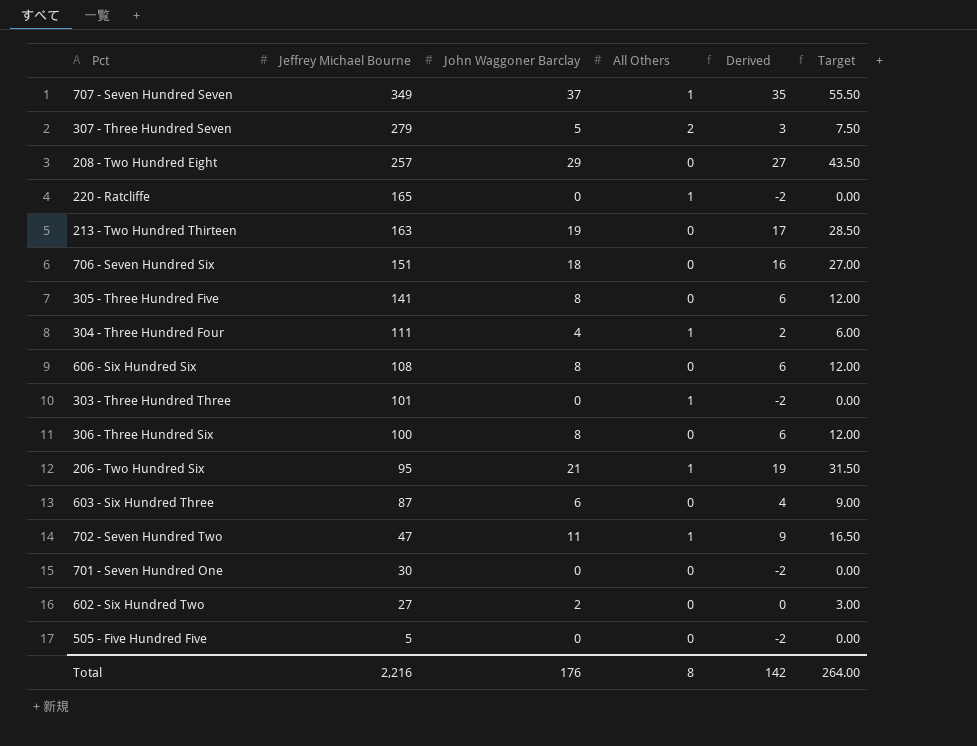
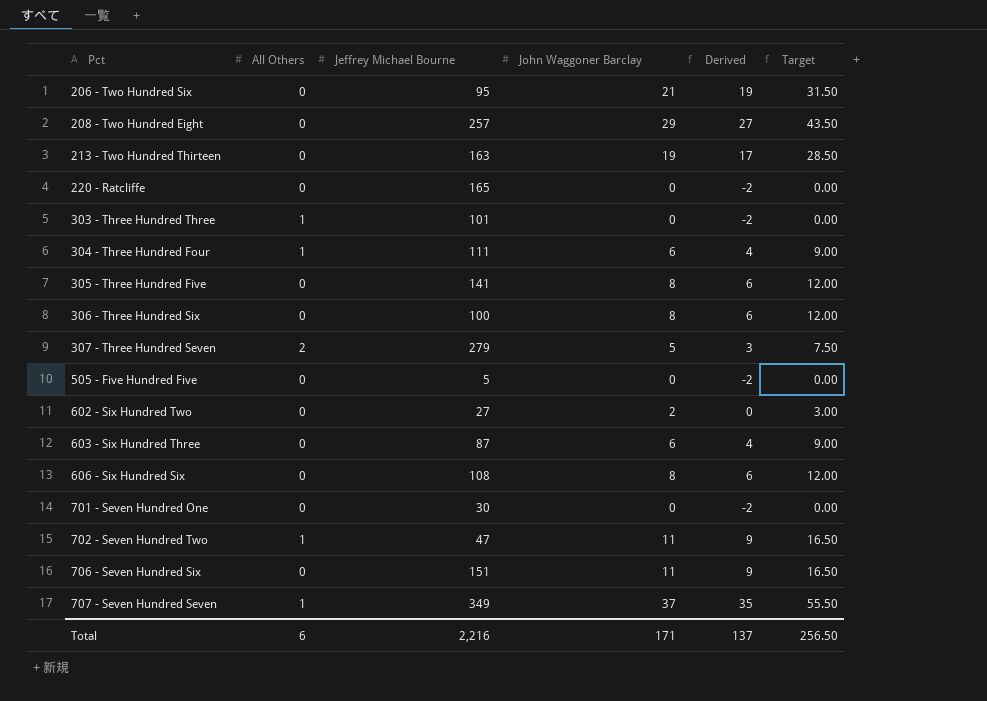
row order: Jeffrey Michael Bourne descending -> Pct ascending
column All Others | position: 4 -> 2
206 - Two Hundred Six | All Others: 1 -> 0
220 - Ratcliffe | All Others: 1 -> 0
304 - Three Hundred Four | John Waggoner Barclay: 4 -> 6
304 - Three Hundred Four | Derived: 2 -> 4
304 - Three Hundred Four | Target: 6.00 -> 9.00
706 - Seven Hundred Six | John Waggoner Barclay: 18 -> 11
706 - Seven Hundred Six | Derived: 16 -> 9
706 - Seven Hundred Six | Target: 27.00 -> 16.50
Total | All Others: 8 -> 6
Total | John Waggoner Barclay: 176 -> 171
Total | Derived: 142 -> 137
Total | Target: 264.00 -> 256.50

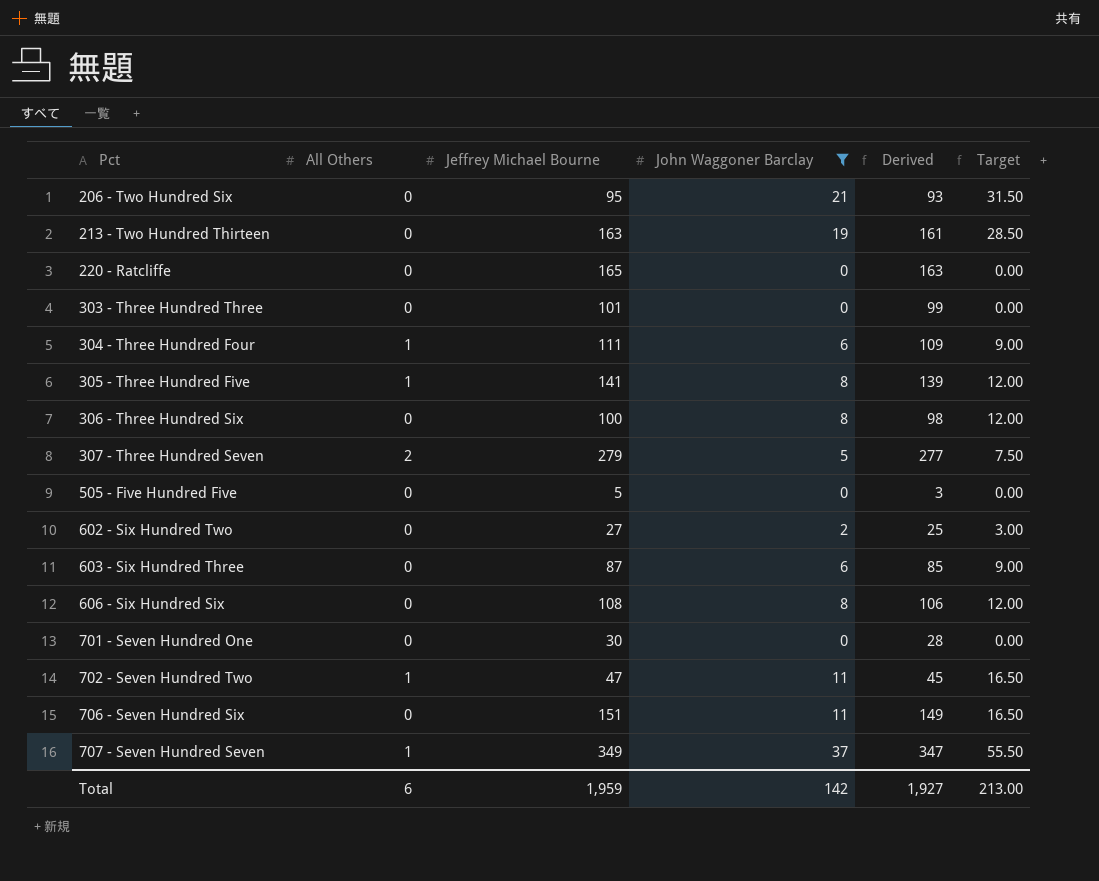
filter: none -> John Waggoner Barclay != 29
column Derived | formula: [John Waggoner Barclay] - 2 -> [Jeffrey Michael Bourne] - 2
303 - Three Hundred Three | All Others: 1 -> 0
305 - Three Hundred Five | All Others: 0 -> 1
Total | Jeffrey Michael Bourne: 2,216 -> 1,959
Total | John Waggoner Barclay: 171 -> 142
Total | Derived: 137 -> 1,927
Total | Target: 256.50 -> 213.00

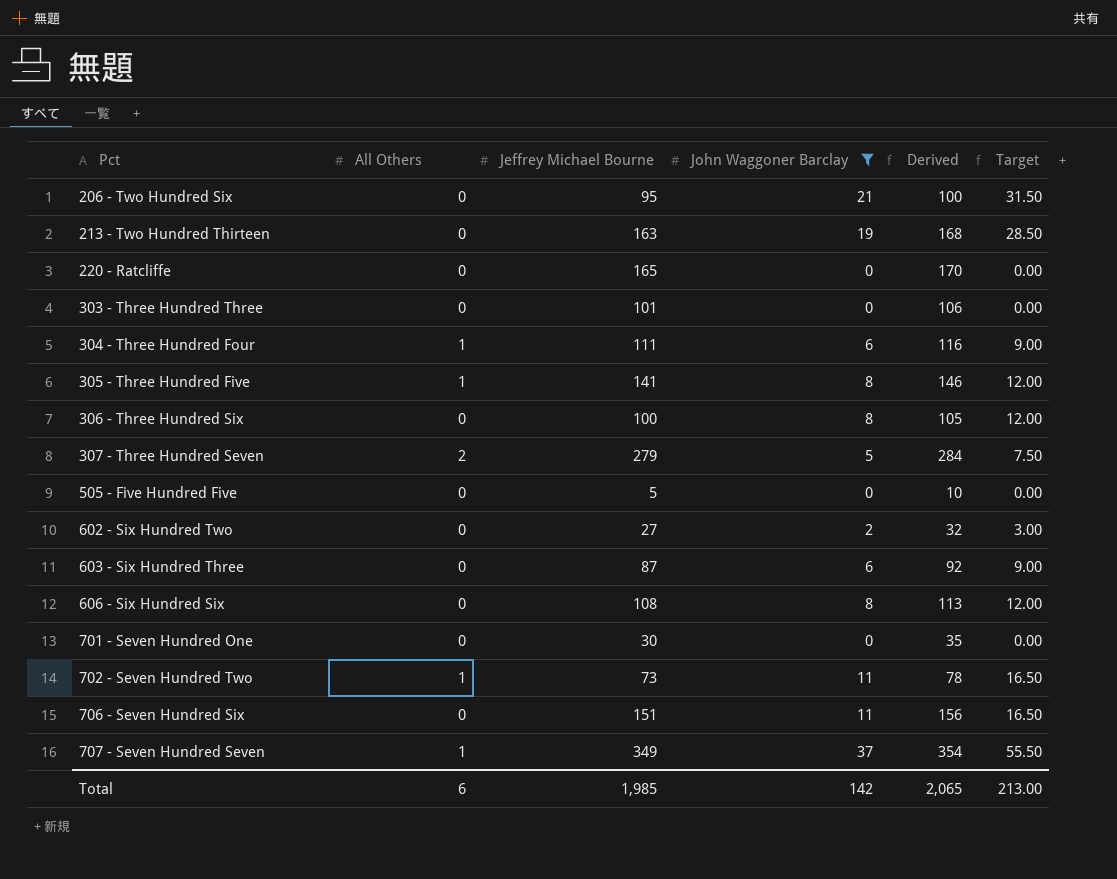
column Derived | formula: [Jeffrey Michael Bourne] - 2 -> [Jeffrey Michael Bourne] + 5
702 - Seven Hundred Two | Jeffrey Michael Bourne: 47 -> 73
Total | Jeffrey Michael Bourne: 1,959 -> 1,985
Total | Derived: 1,927 -> 2,065

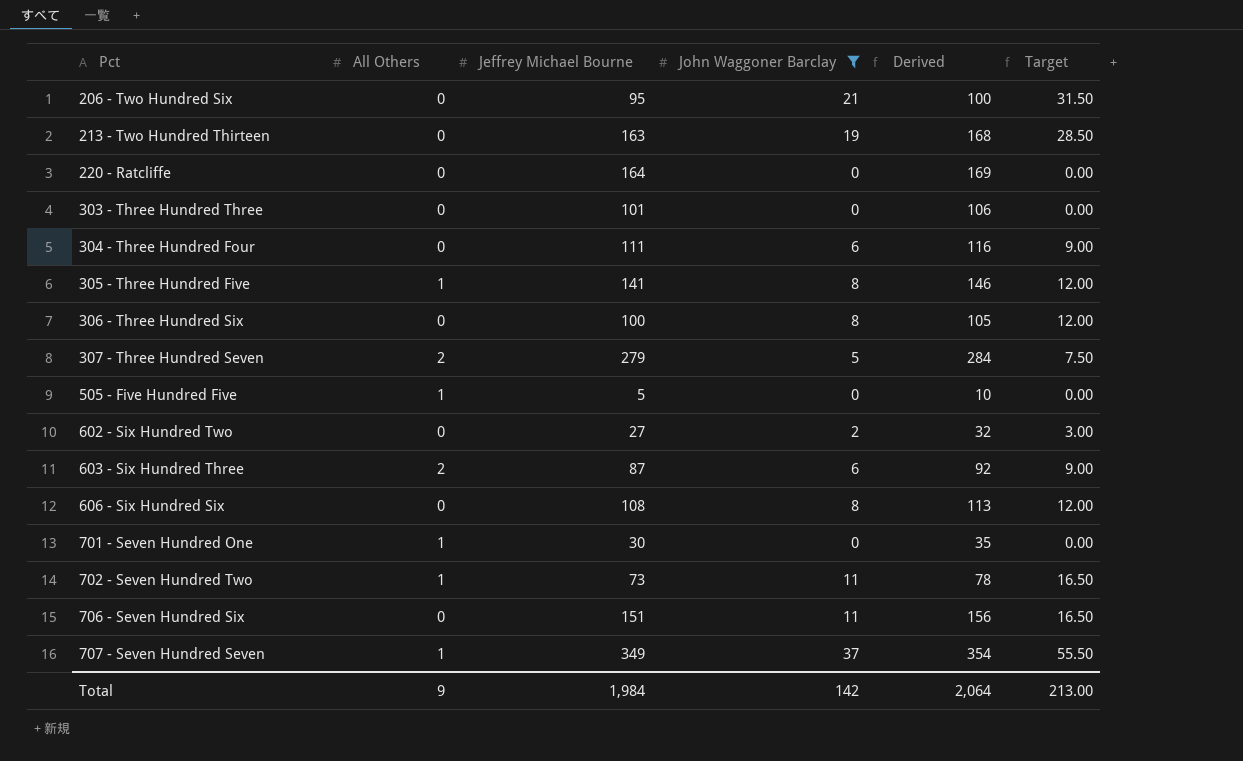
220 - Ratcliffe | Jeffrey Michael Bourne: 165 -> 164
220 - Ratcliffe | Derived: 170 -> 169
304 - Three Hundred Four | All Others: 1 -> 0
505 - Five Hundred Five | All Others: 0 -> 1
603 - Six Hundred Three | All Others: 0 -> 2
701 - Seven Hundred One | All Others: 0 -> 1
Total | All Others: 6 -> 9
Total | Jeffrey Michael Bourne: 1,985 -> 1,984
Total | Derived: 2,065 -> 2,064

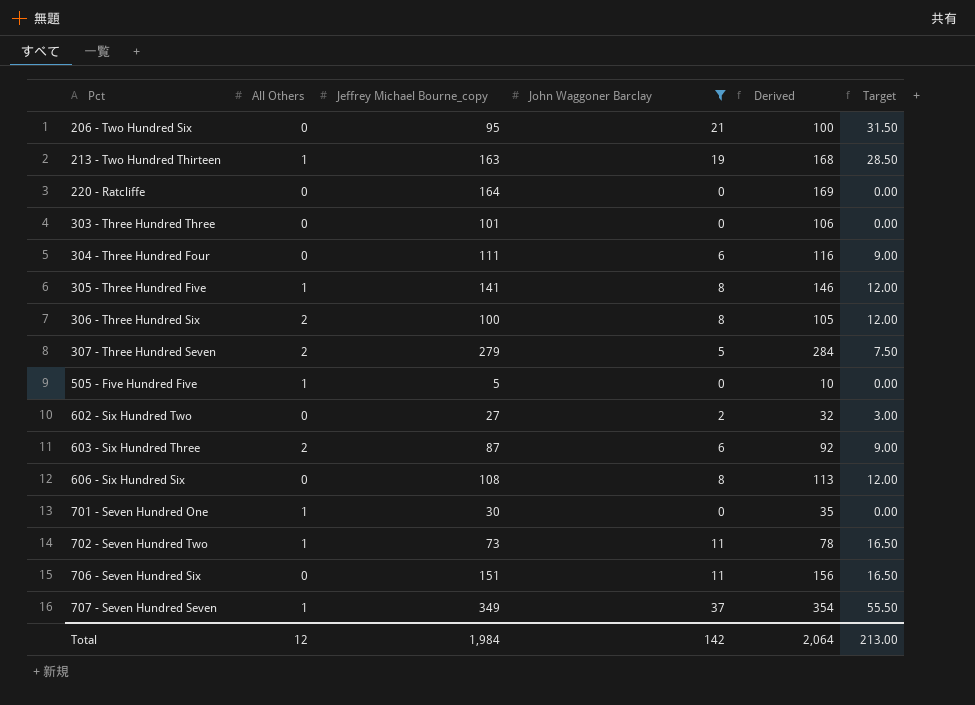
column name: Jeffrey Michael Bourne -> Jeffrey Michael Bourne_copy
213 - Two Hundred Thirteen | All Others: 0 -> 1
306 - Three Hundred Six | All Others: 0 -> 2
Total | All Others: 9 -> 12

